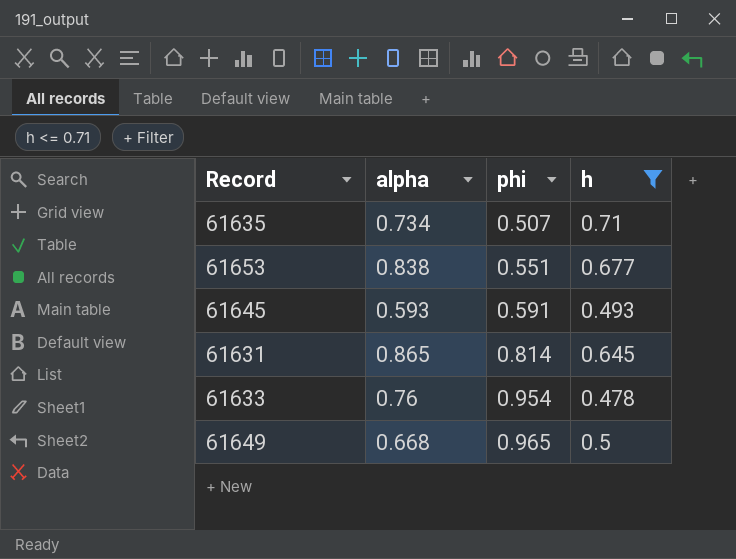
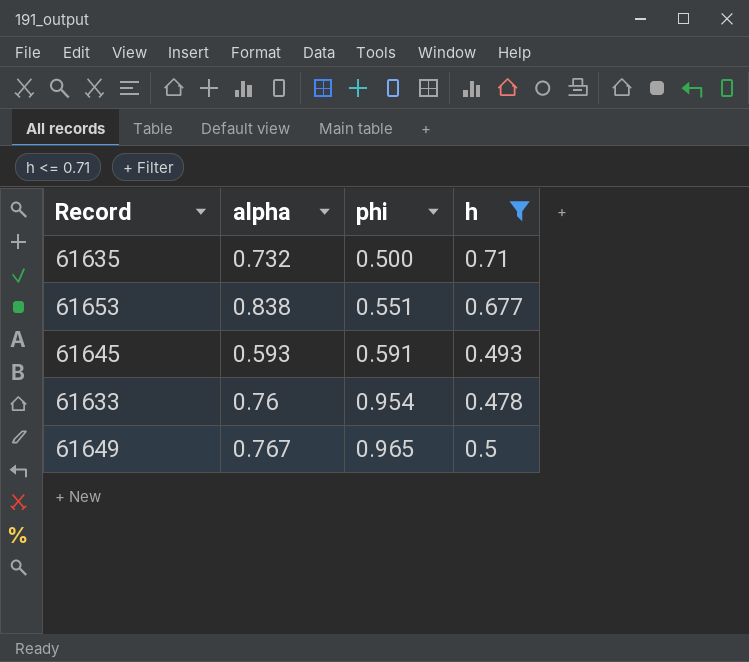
row 61631: 0.865 | 0.814 | 0.645 -> none
61635 | alpha: 0.734 -> 0.732
61635 | phi: 0.507 -> 0.500
61649 | alpha: 0.668 -> 0.767

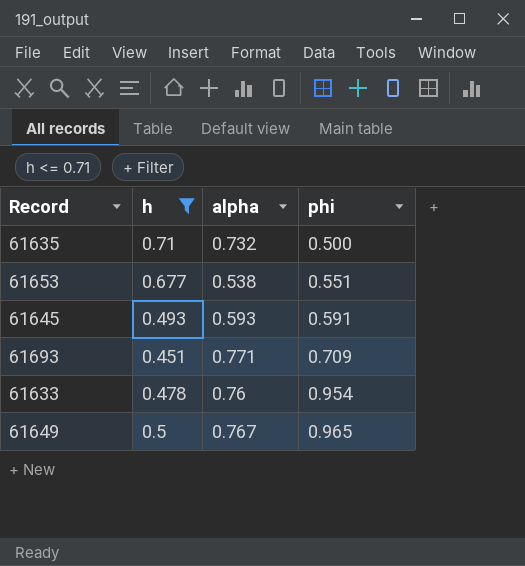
column h | position: 4 -> 2
61653 | alpha: 0.838 -> 0.538
row 61693: none -> 0.451 | 0.771 | 0.709

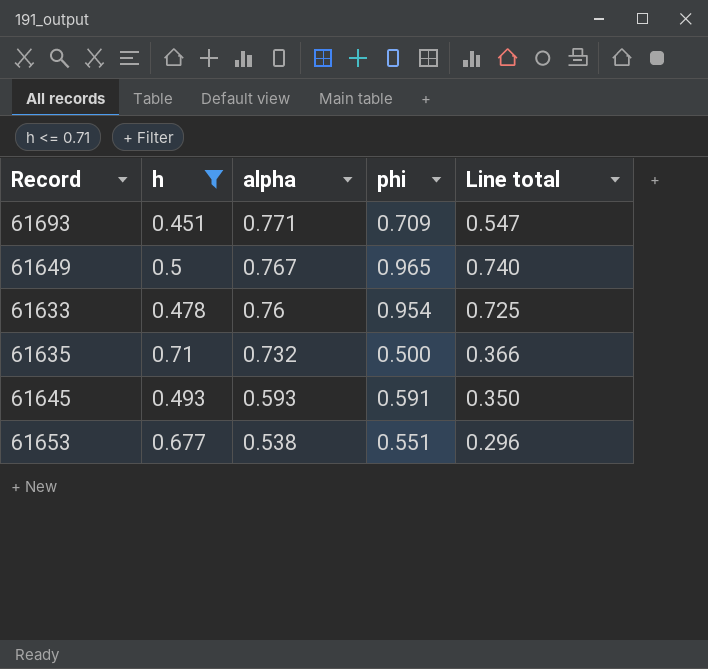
row order: phi ascending -> alpha descending
column Line total | formula: none -> [alpha] * [phi]

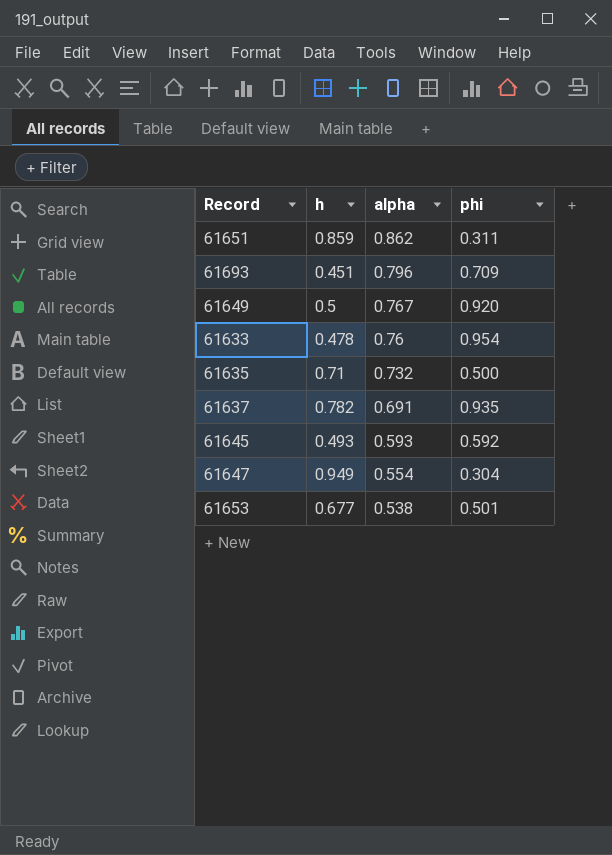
filter: h <= 0.71 -> none
column Line total | formula: [alpha] * [phi] -> none
61693 | alpha: 0.771 -> 0.796
61649 | phi: 0.965 -> 0.920
61645 | phi: 0.591 -> 0.592
61653 | phi: 0.551 -> 0.501

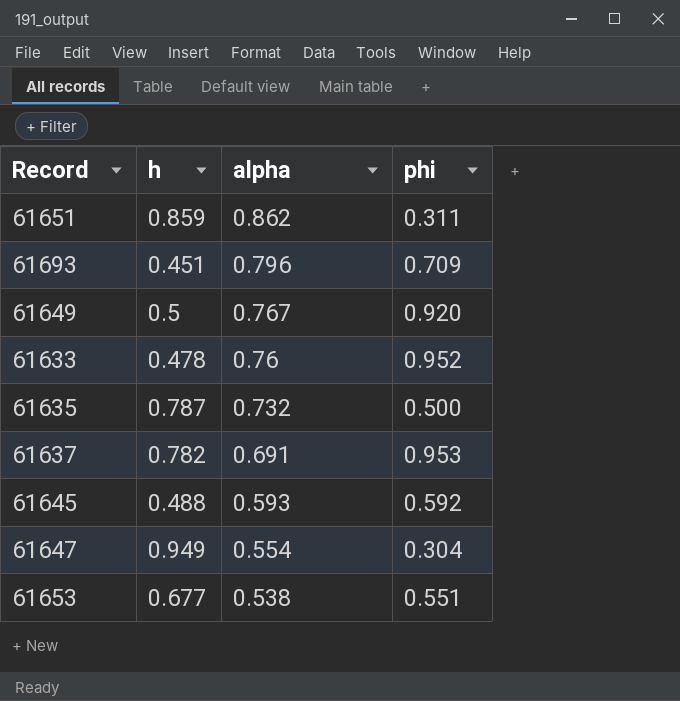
61633 | phi: 0.954 -> 0.952
61635 | h: 0.71 -> 0.787
61637 | phi: 0.935 -> 0.953
61645 | h: 0.493 -> 0.488
61653 | phi: 0.501 -> 0.551

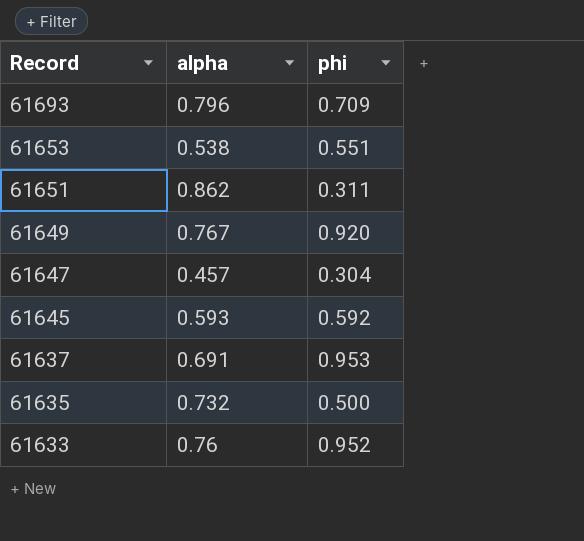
row order: alpha descending -> Record descending
column h | position: 2 -> none
61647 | alpha: 0.554 -> 0.457

